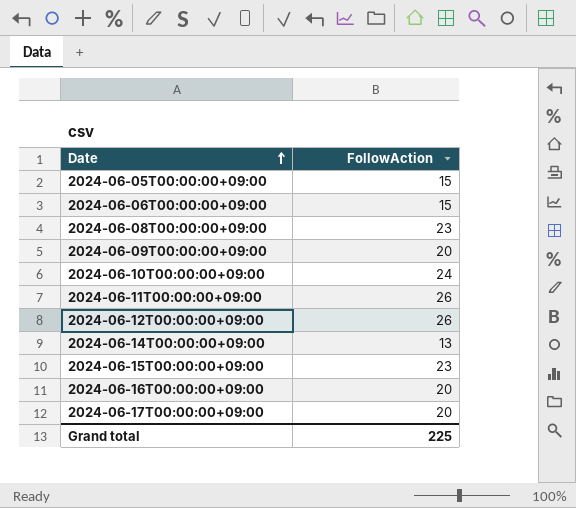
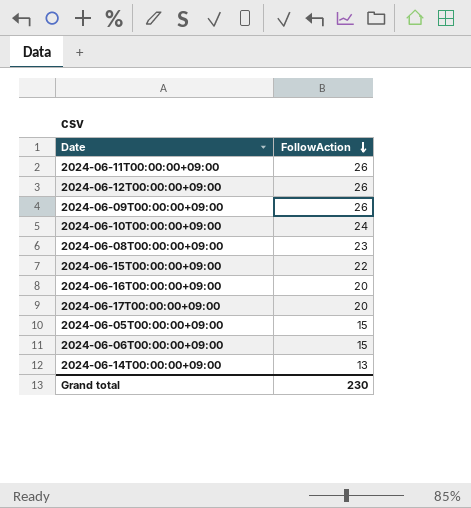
row order: Date ascending -> FollowAction descending
2024-06-09T00:00:00+09:00 | FollowAction: 20 -> 26
2024-06-15T00:00:00+09:00 | FollowAction: 23 -> 22
Grand total | FollowAction: 225 -> 230

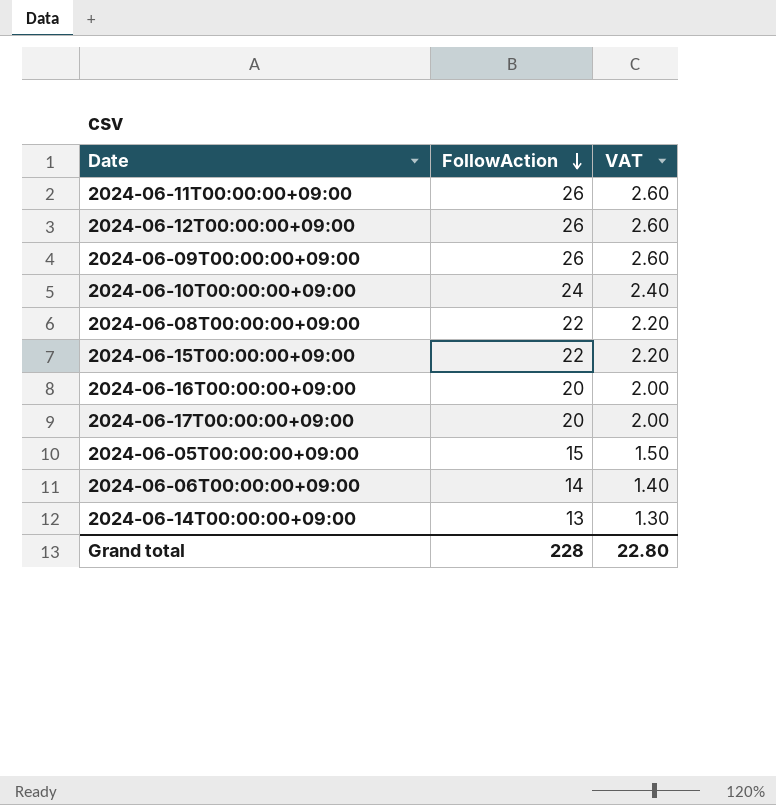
column VAT | formula: none -> [FollowAction] * 0.1
2024-06-08T00:00:00+09:00 | FollowAction: 23 -> 22
2024-06-06T00:00:00+09:00 | FollowAction: 15 -> 14
Grand total | FollowAction: 230 -> 228

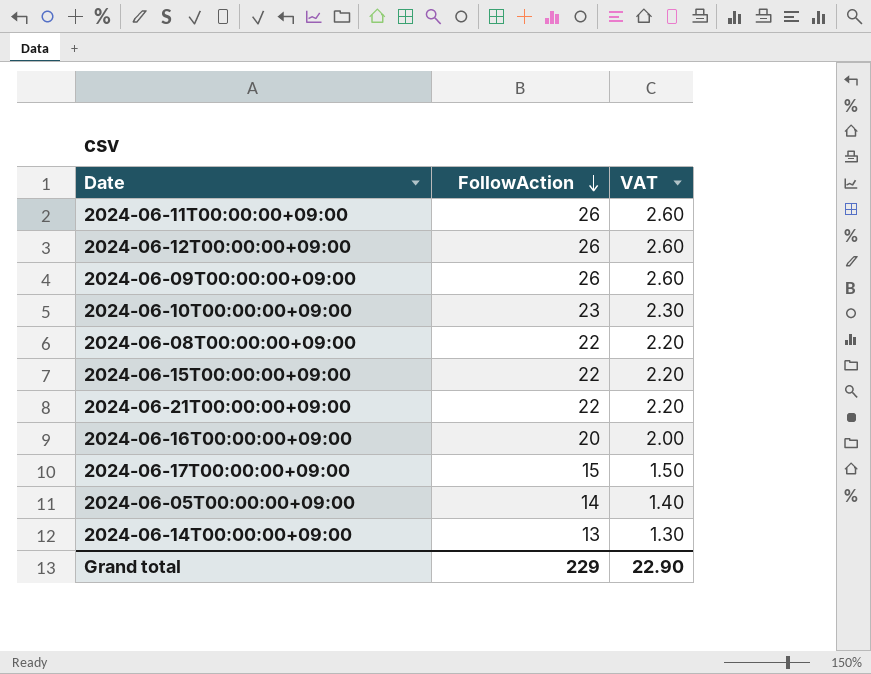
row 2024-06-06T00:00:00+09:00: 14 | 1.40 -> none
2024-06-10T00:00:00+09:00 | FollowAction: 24 -> 23
2024-06-10T00:00:00+09:00 | VAT: 2.40 -> 2.30
row 2024-06-21T00:00:00+09:00: none -> 22 | 2.20
2024-06-17T00:00:00+09:00 | FollowAction: 20 -> 15
2024-06-17T00:00:00+09:00 | VAT: 2.00 -> 1.50
2024-06-05T00:00:00+09:00 | FollowAction: 15 -> 14
2024-06-05T00:00:00+09:00 | VAT: 1.50 -> 1.40
Grand total | FollowAction: 228 -> 229
Grand total | VAT: 22.80 -> 22.90

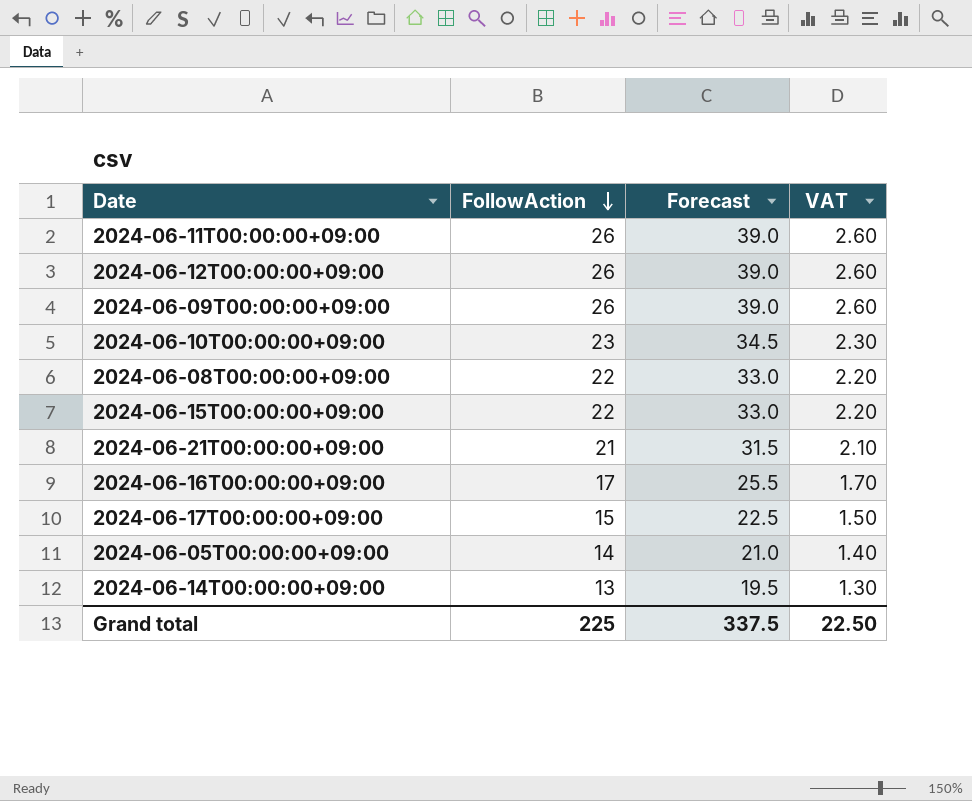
column Forecast | formula: none -> [FollowAction] * 1.5
2024-06-21T00:00:00+09:00 | FollowAction: 22 -> 21
2024-06-21T00:00:00+09:00 | VAT: 2.20 -> 2.10
2024-06-16T00:00:00+09:00 | FollowAction: 20 -> 17
2024-06-16T00:00:00+09:00 | VAT: 2.00 -> 1.70
Grand total | FollowAction: 229 -> 225
Grand total | VAT: 22.90 -> 22.50

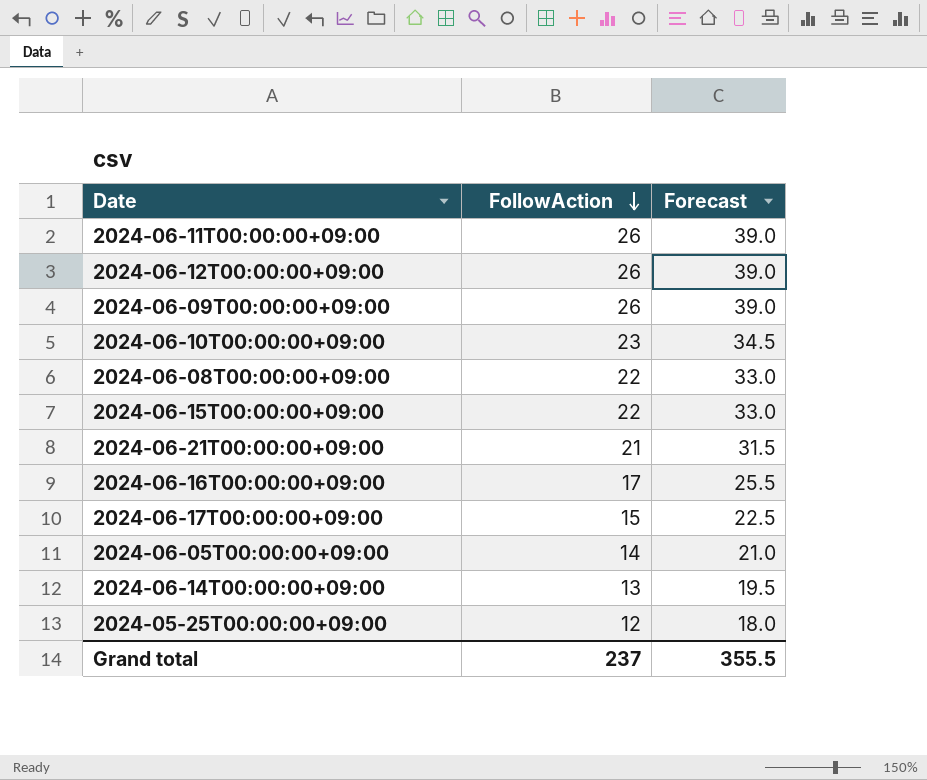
column VAT | formula: [FollowAction] * 0.1 -> none
row 2024-05-25T00:00:00+09:00: none -> 12 | 18.0
Grand total | FollowAction: 225 -> 237
Grand total | Forecast: 337.5 -> 355.5

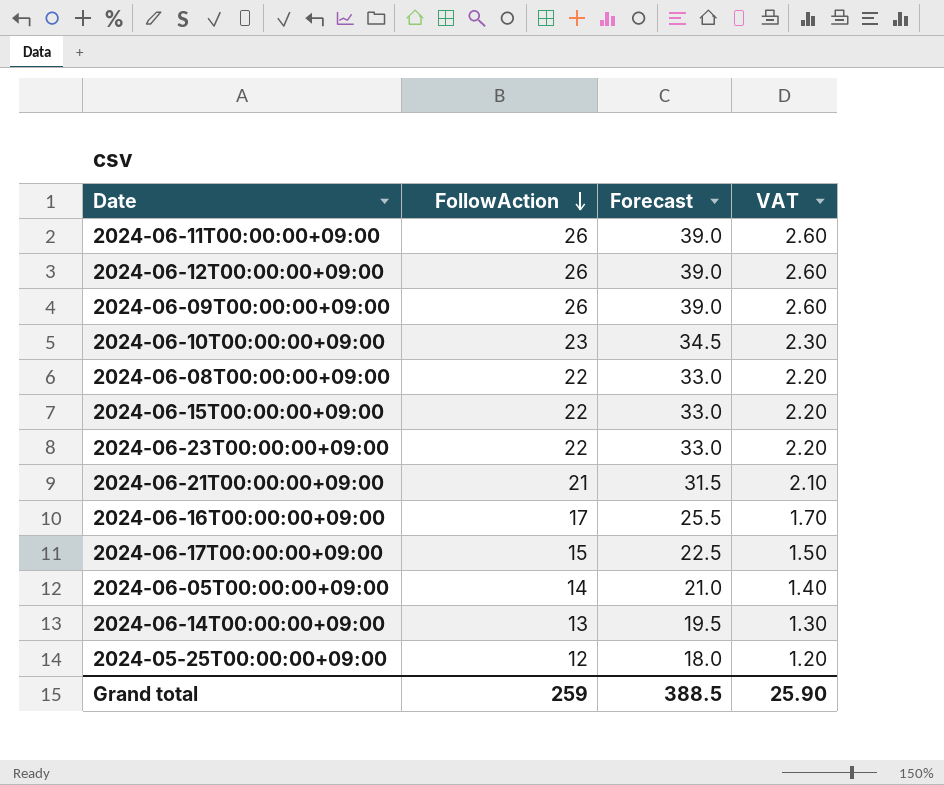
column VAT | formula: none -> [FollowAction] * 0.1
row 2024-06-23T00:00:00+09:00: none -> 22 | 33.0 | 2.20
Grand total | FollowAction: 237 -> 259
Grand total | Forecast: 355.5 -> 388.5

